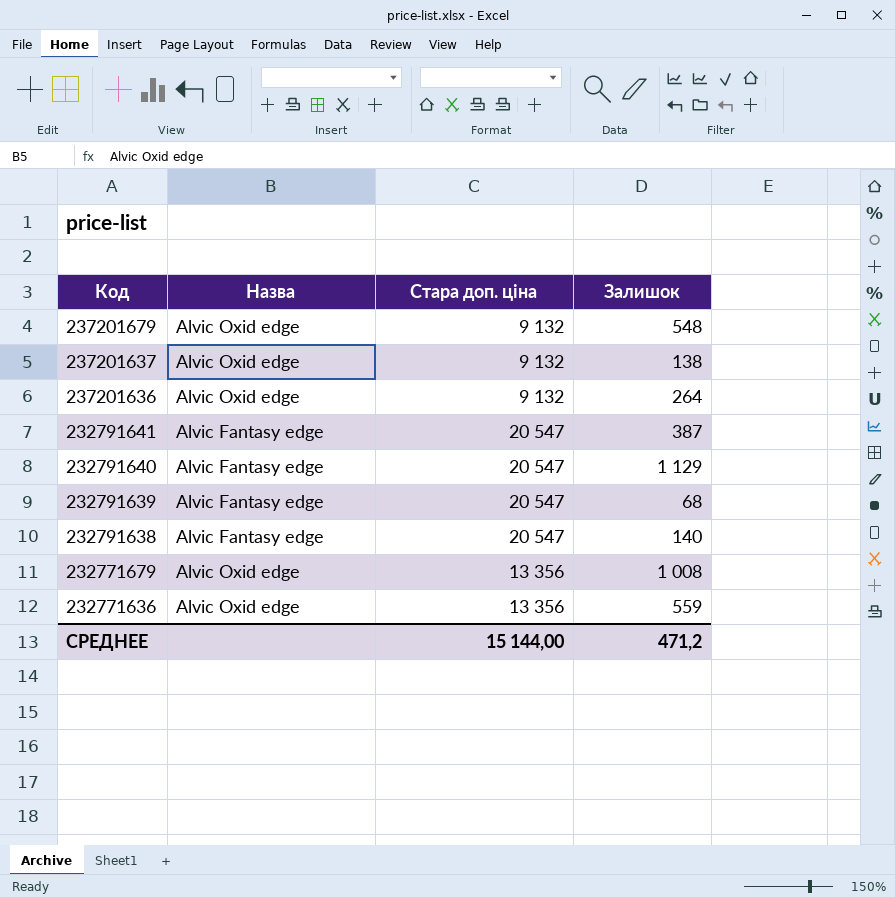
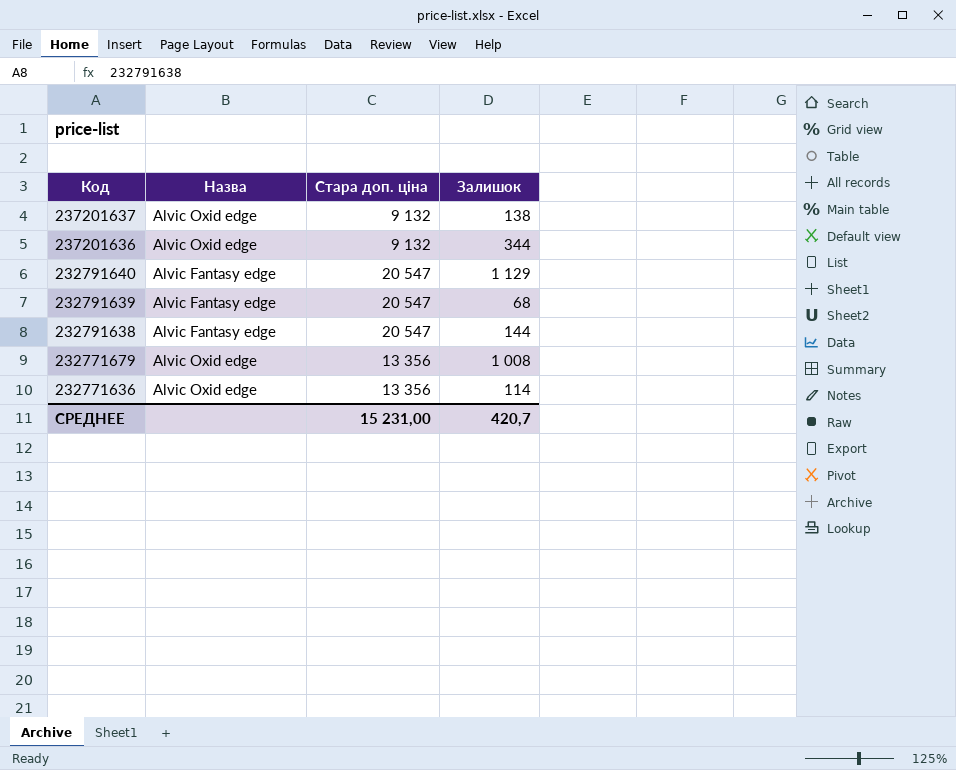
row 237201679: Alvic Oxid edge | 9 132 | 548 -> none
row 232791641: Alvic Fantasy edge | 20 547 | 387 -> none
237201636 | Залишок: 264 -> 344
232791638 | Залишок: 140 -> 144
232771636 | Залишок: 559 -> 114
СРЕДНЕЕ | Стара доп. ціна: 15 144,00 -> 15 231,00
СРЕДНЕЕ | Залишок: 471,2 -> 420,7

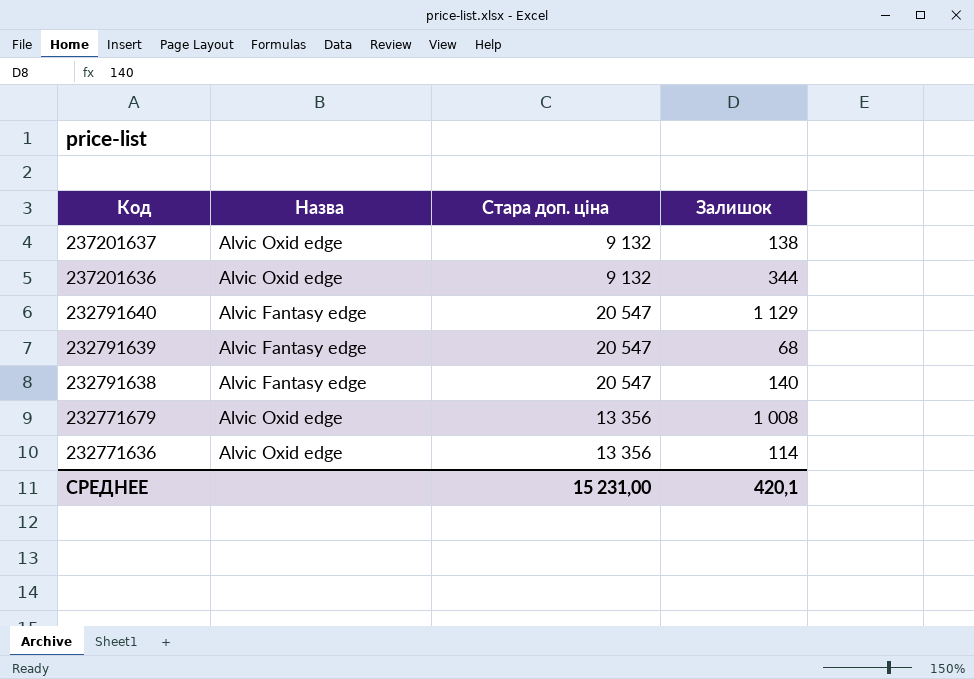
232791638 | Залишок: 144 -> 140
СРЕДНЕЕ | Залишок: 420,7 -> 420,1

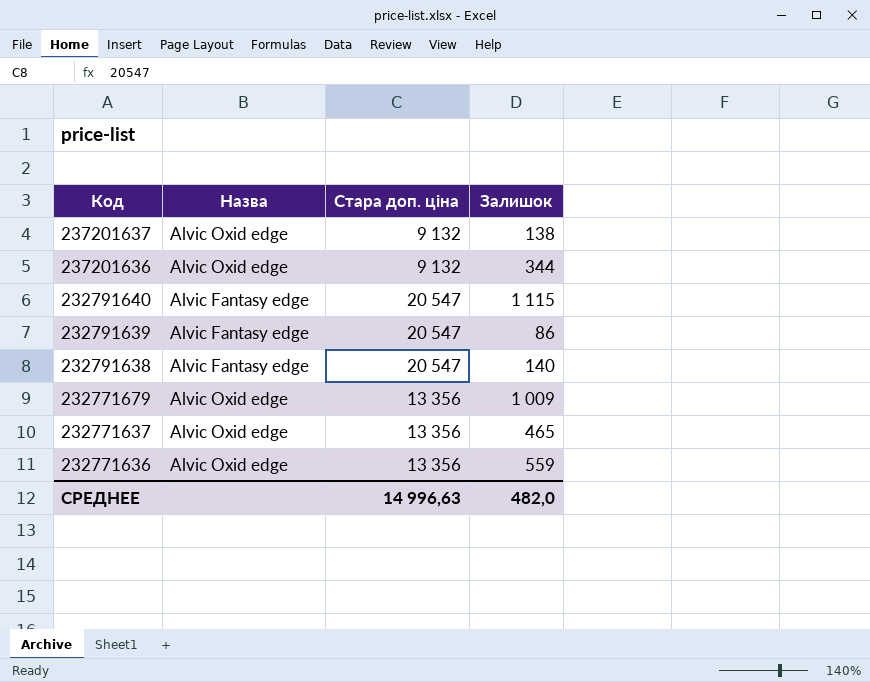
232791640 | Залишок: 1 129 -> 1 115
232791639 | Залишок: 68 -> 86
232771679 | Залишок: 1 008 -> 1 009
row 232771637: none -> Alvic Oxid edge | 13 356 | 465
232771636 | Залишок: 114 -> 559
СРЕДНЕЕ | Стара доп. ціна: 15 231,00 -> 14 996,63
СРЕДНЕЕ | Залишок: 420,1 -> 482,0

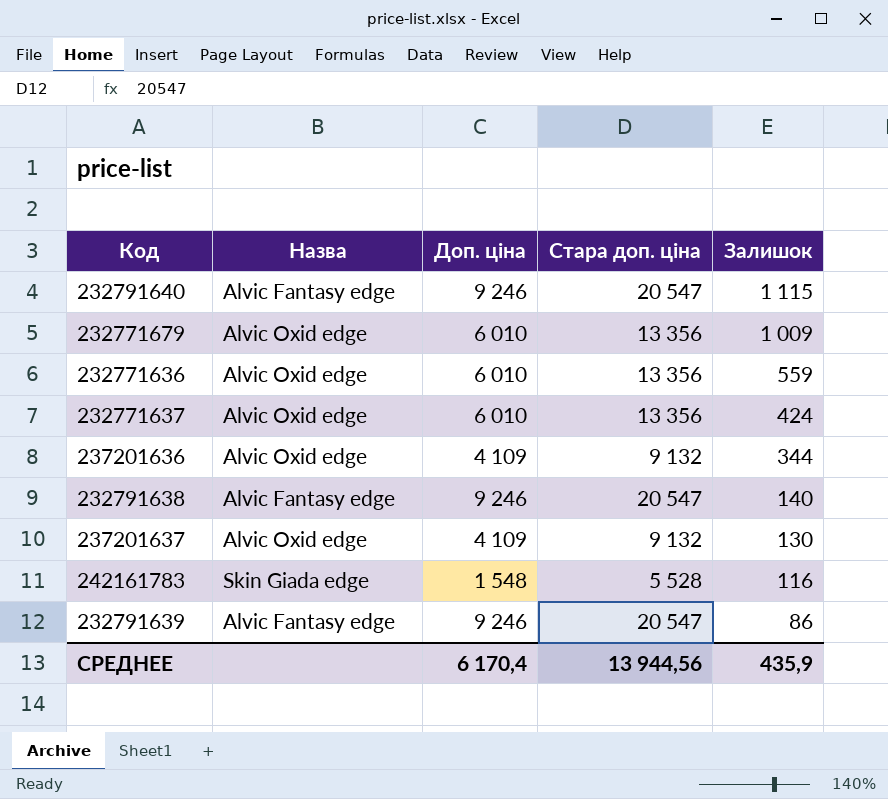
row order: Код descending -> Залишок descending
column Доп. ціна | position: none -> 3
232771637 | Залишок: 465 -> 424
237201637 | Залишок: 138 -> 130
row 242161783: none -> Skin Giada edge | 1 548 | 5 528 | 116
СРЕДНЕЕ | Стара доп. ціна: 14 996,63 -> 13 944,56
СРЕДНЕЕ | Залишок: 482,0 -> 435,9

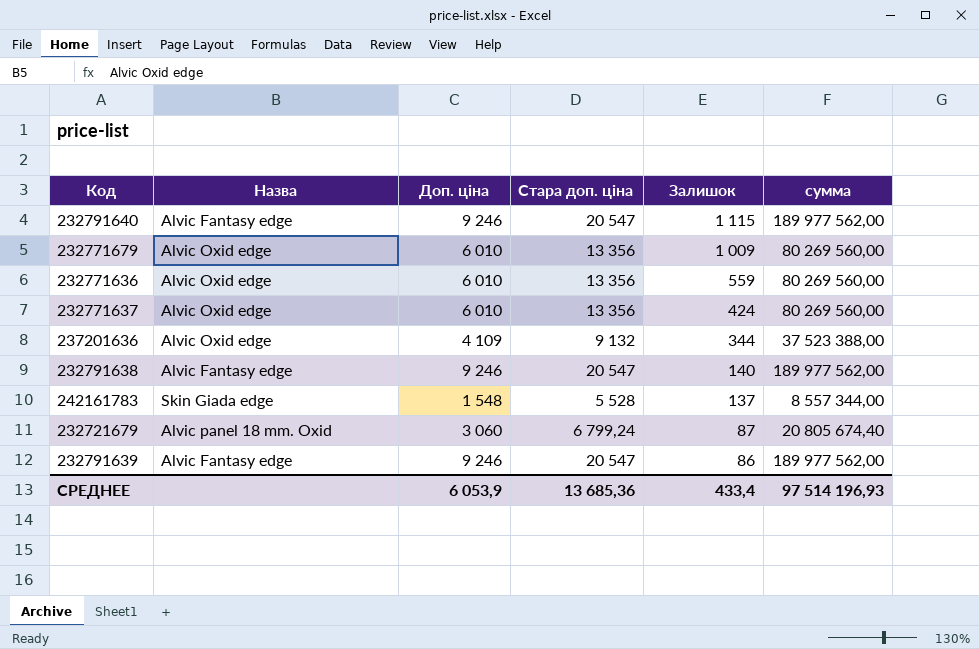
column сумма | formula: none -> [Доп. ціна] * [Стара доп. ціна]
row 237201637: Alvic Oxid edge | 4 109 | 9 132 | 130 -> none
242161783 | Залишок: 116 -> 137
row 232721679: none -> Alvic panel 18 mm. Oxid | 3 060 | 6 799,24 | 87 | 20 805 674,40
СРЕДНЕЕ | Доп. ціна: 6 170,4 -> 6 053,9
СРЕДНЕЕ | Стара доп. ціна: 13 944,56 -> 13 685,36
СРЕДНЕЕ | Залишок: 435,9 -> 433,4

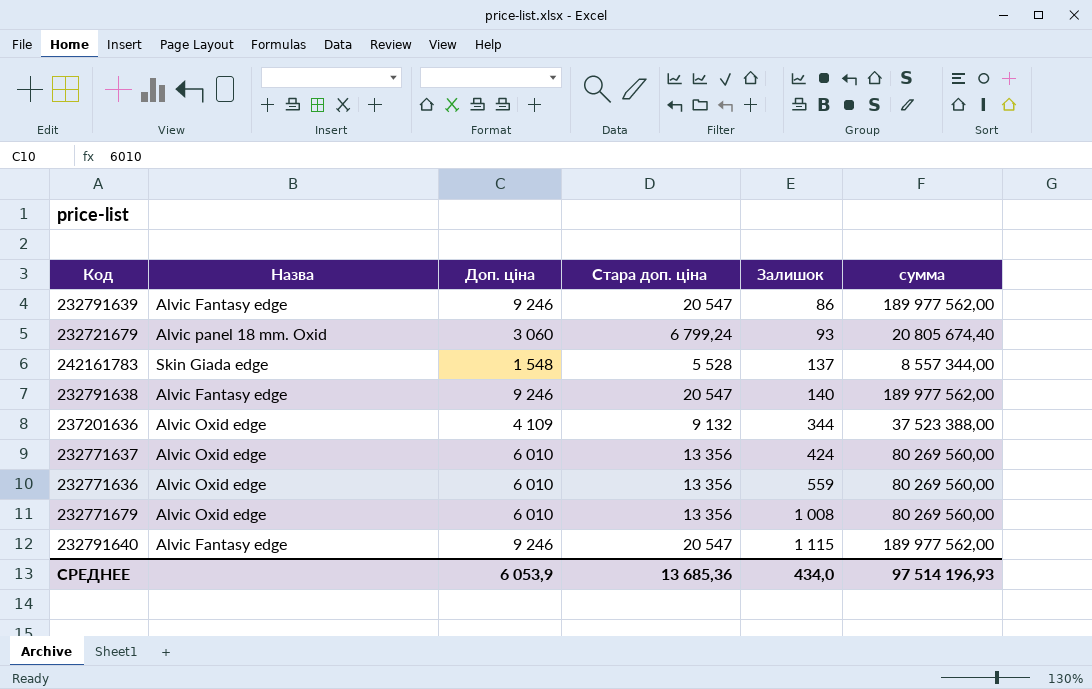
row order: Залишок descending -> Залишок ascending
232721679 | Залишок: 87 -> 93
232771679 | Залишок: 1 009 -> 1 008
СРЕДНЕЕ | Залишок: 433,4 -> 434,0

